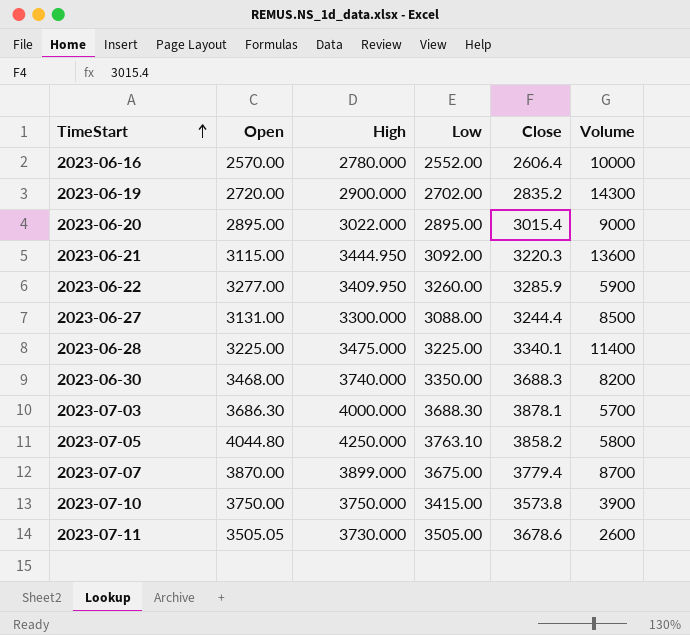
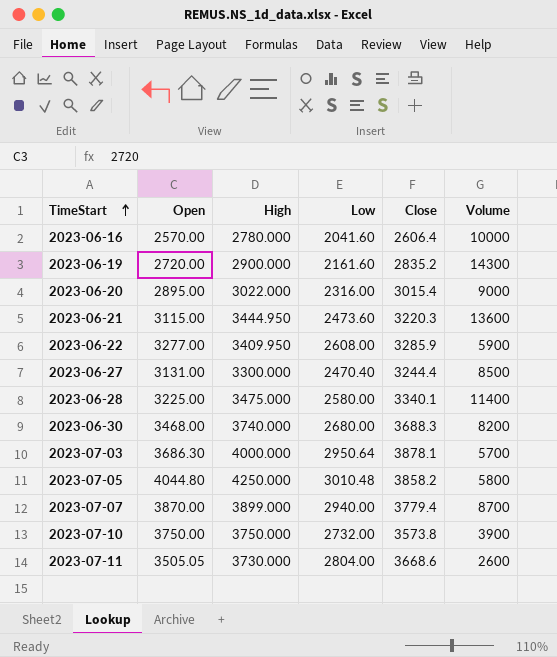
2023-06-16 | Low: 2552.00 -> 2041.60
2023-06-19 | Low: 2702.00 -> 2161.60
2023-06-20 | Low: 2895.00 -> 2316.00
2023-06-21 | Low: 3092.00 -> 2473.60
2023-06-22 | Low: 3260.00 -> 2608.00
2023-06-27 | Low: 3088.00 -> 2470.40
2023-06-28 | Low: 3225.00 -> 2580.00
2023-06-30 | Low: 3350.00 -> 2680.00
2023-07-03 | Low: 3688.30 -> 2950.64
2023-07-05 | Low: 3763.10 -> 3010.48
2023-07-07 | Low: 3675.00 -> 2940.00
2023-07-10 | Low: 3415.00 -> 2732.00
2023-07-11 | Low: 3505.00 -> 2804.00
2023-07-11 | Close: 3678.6 -> 3668.6

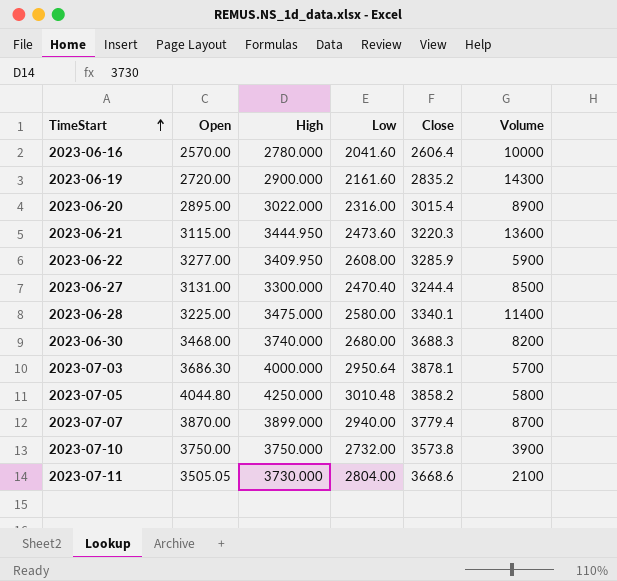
2023-06-20 | Volume: 9000 -> 8900
2023-07-11 | Volume: 2600 -> 2100

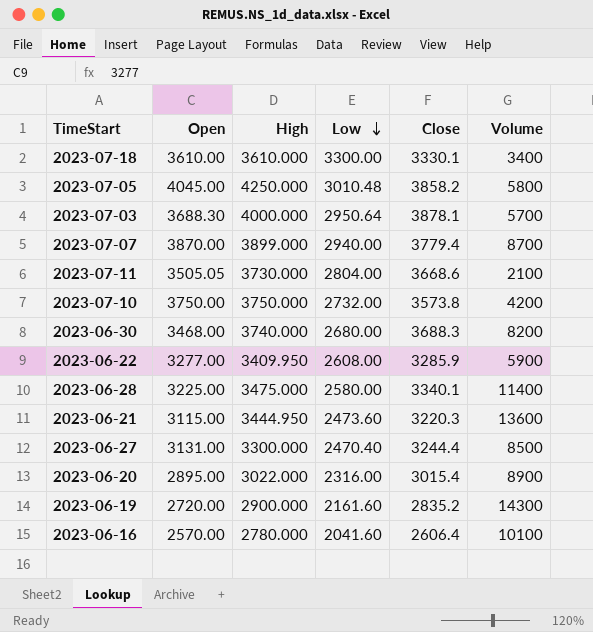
row order: TimeStart ascending -> Low descending
row 2023-07-18: none -> 3610.00 | 3610.000 | 3300.00 | 3330.1 | 3400
2023-07-05 | Open: 4044.80 -> 4045.00
2023-07-03 | Open: 3686.30 -> 3688.30
2023-07-10 | Volume: 3900 -> 4200
2023-06-16 | Volume: 10000 -> 10100

